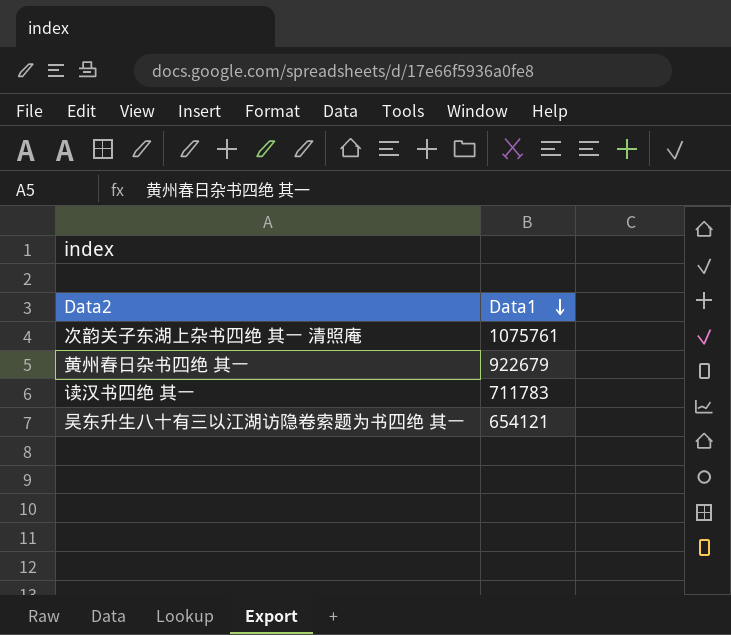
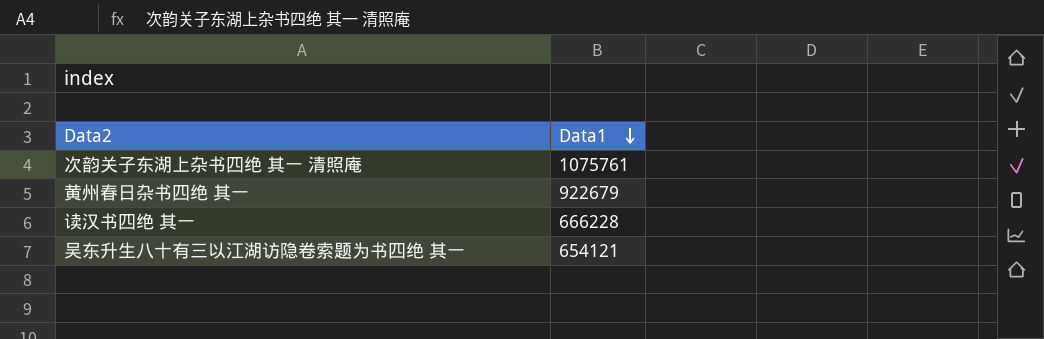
读汉书四绝 其一 | Data1: 711783 -> 666228

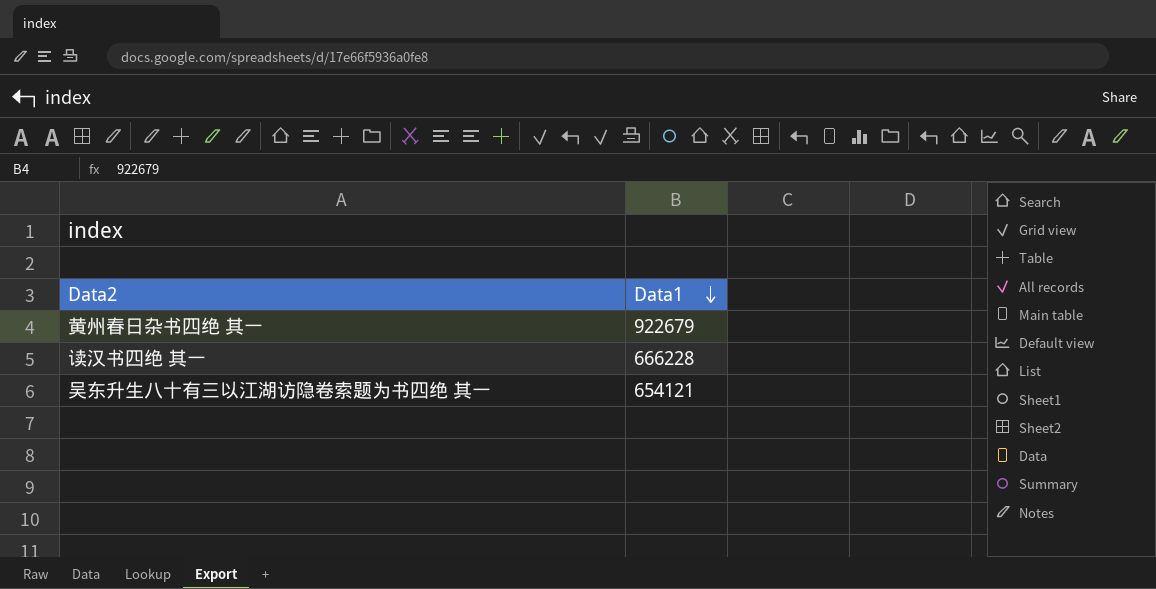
row 次韵关子东湖上杂书四绝 其一 清照庵: 1075761 -> none

